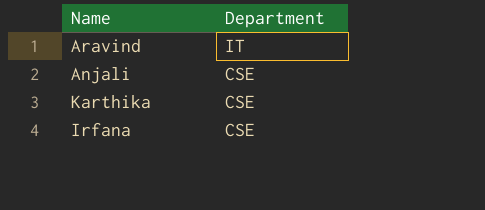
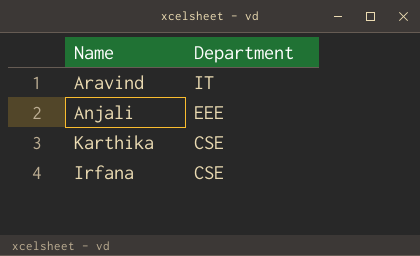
Anjali | Department: CSE -> EEE

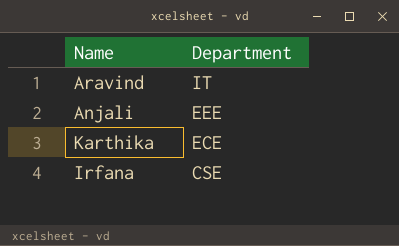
Karthika | Department: CSE -> ECE

